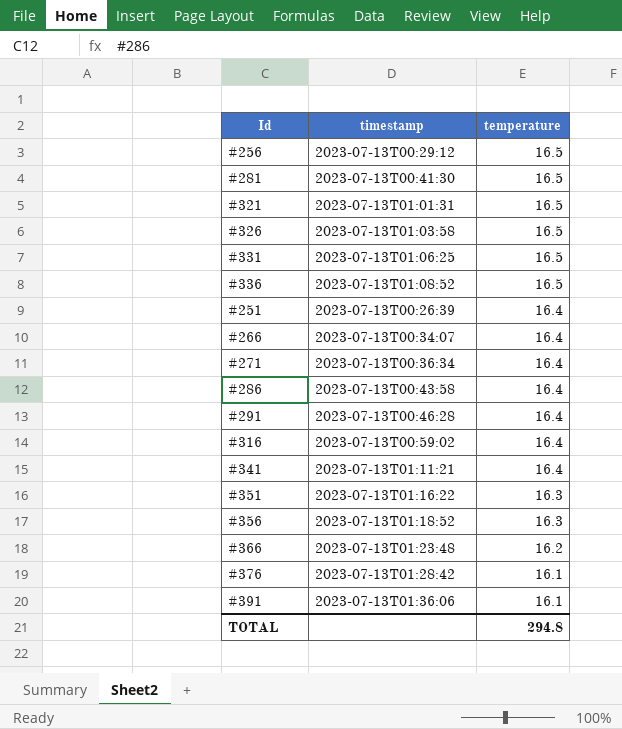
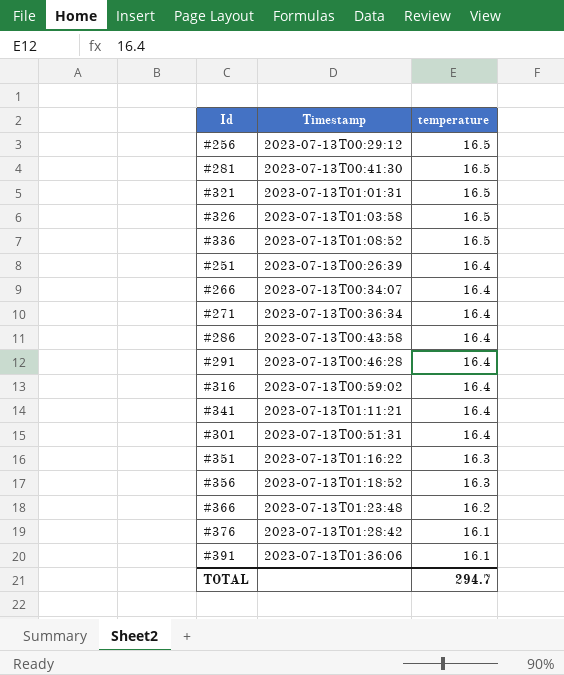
column name: timestamp -> Timestamp
row #331: 2023-07-13T01:06:25 | 16.5 -> none
row #301: none -> 2023-07-13T00:51:31 | 16.4
TOTAL | temperature: 294.8 -> 294.7

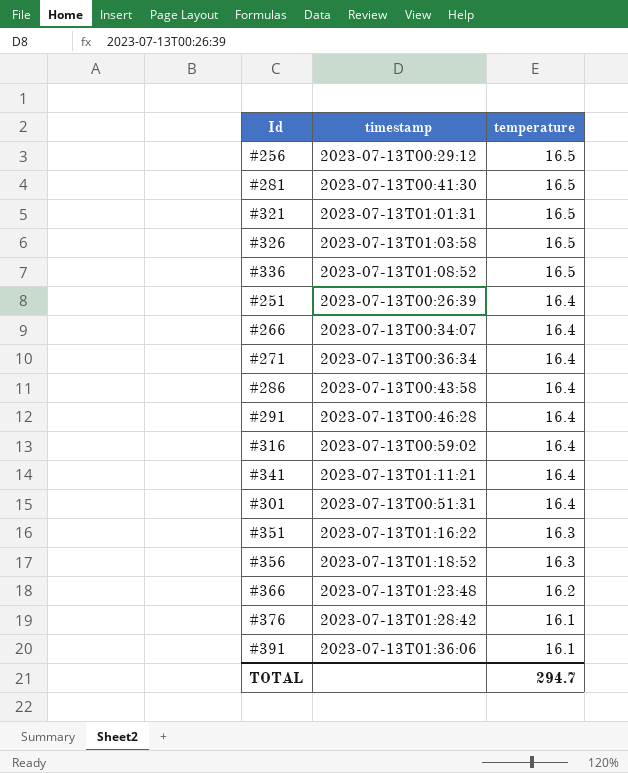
column name: Timestamp -> timestamp

